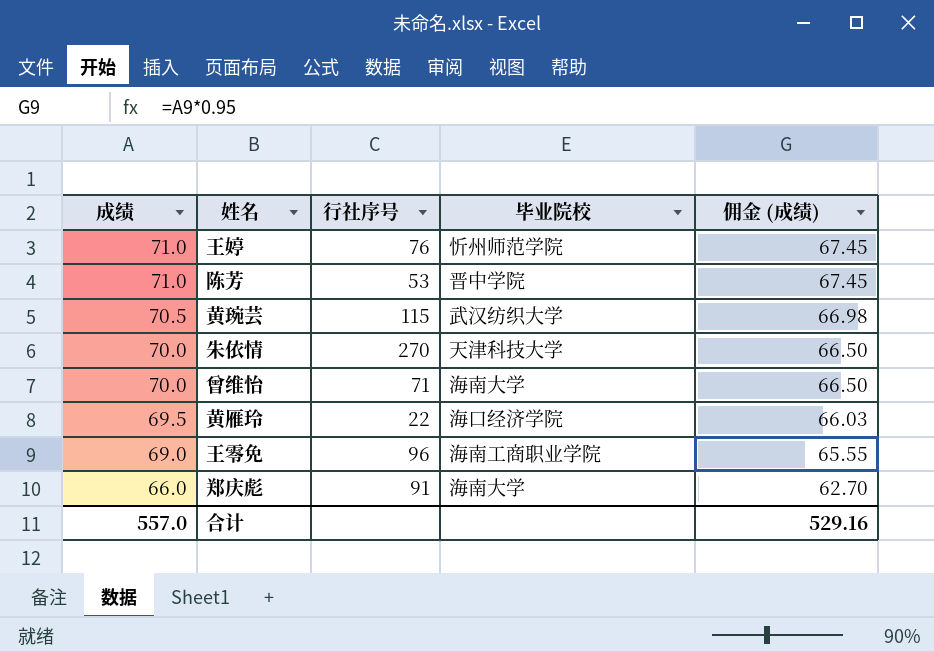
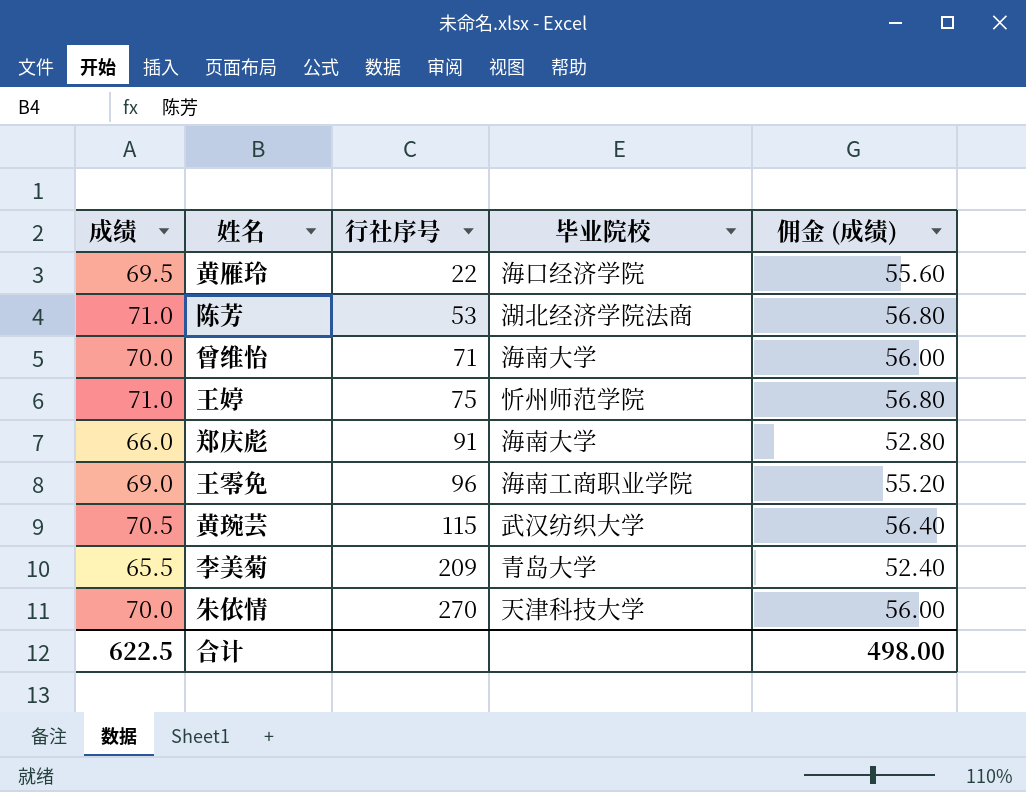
row order: 成绩 descending -> 行社序号 ascending
column 佣金 (成绩) | formula: [成绩] * 0.95 -> [成绩] * 0.8
陈芳 | 毕业院校: 晋中学院 -> 湖北经济学院法商
王婷 | 行社序号: 76 -> 75
row 李美菊: none -> 65.5 | 209 | 青岛大学 | 52.40
合计 | 成绩: 557.0 -> 622.5
合计 | 佣金 (成绩): 529.16 -> 498.00

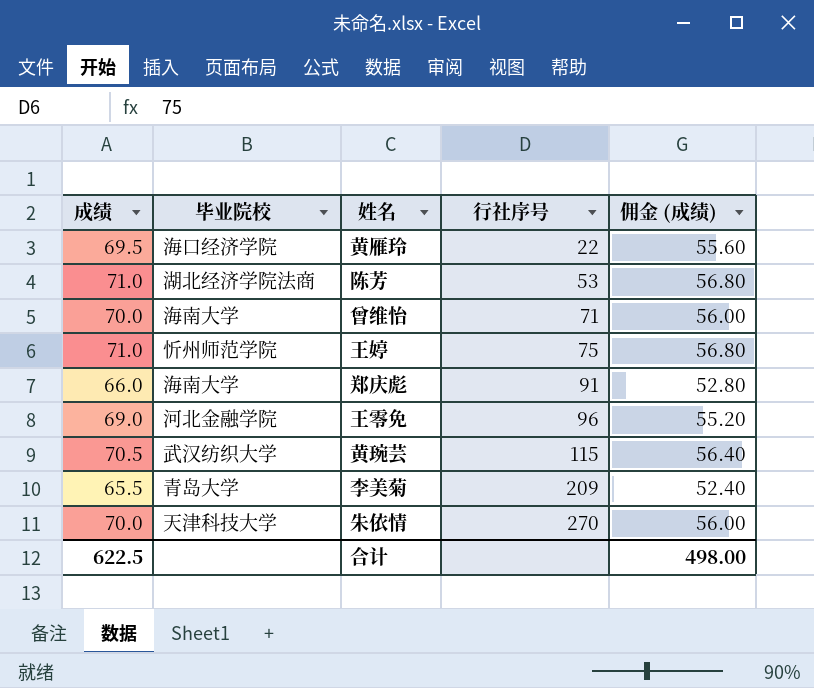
column 毕业院校 | position: 4 -> 2
王零免 | 毕业院校: 海南工商职业学院 -> 河北金融学院

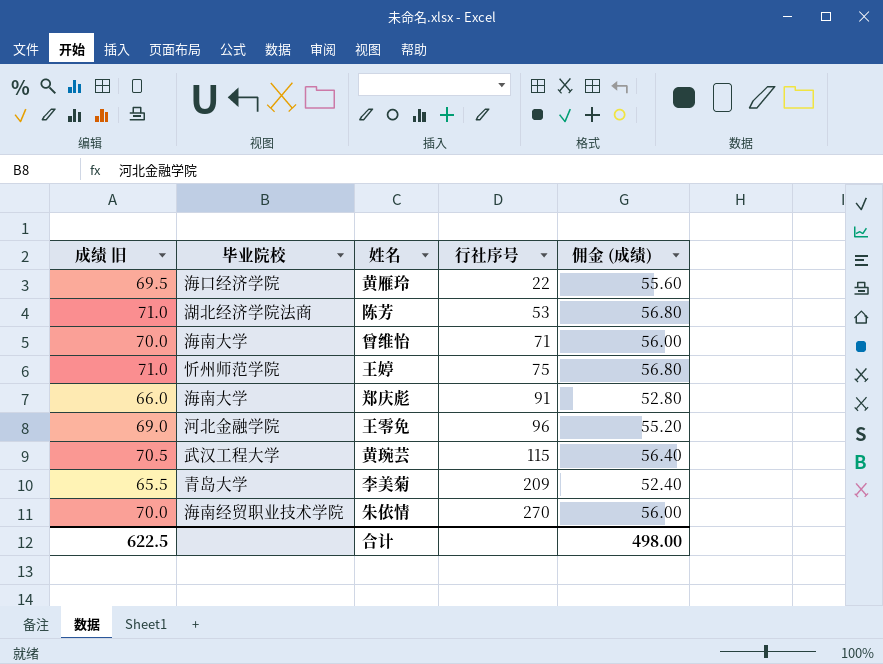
column name: 成绩 -> 成绩 旧
黄琬芸 | 毕业院校: 武汉纺织大学 -> 武汉工程大学
朱依情 | 毕业院校: 天津科技大学 -> 海南经贸职业技术学院

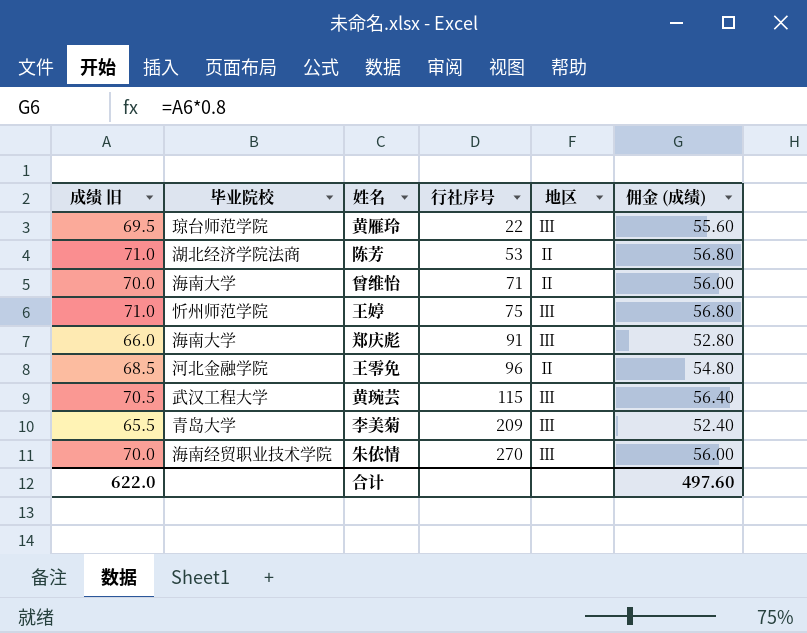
column 地区 | position: none -> 5
黄雁玲 | 毕业院校: 海口经济学院 -> 琼台师范学院
王零免 | 成绩 旧: 69.0 -> 68.5
王零免 | 佣金 (成绩): 55.20 -> 54.80
合计 | 成绩 旧: 622.5 -> 622.0
合计 | 佣金 (成绩): 498.00 -> 497.60

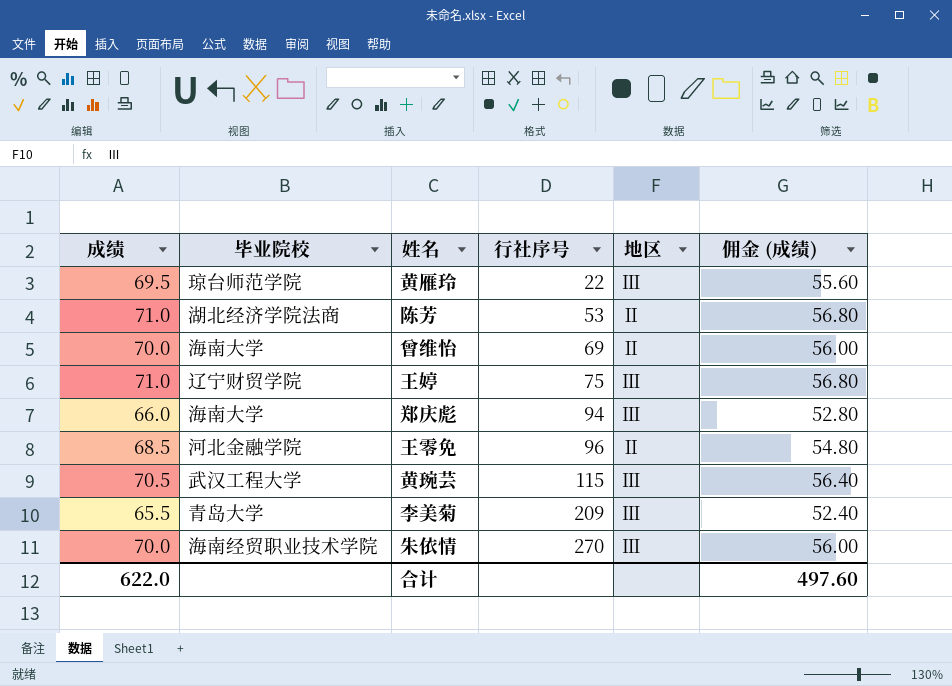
column name: 成绩 旧 -> 成绩
曾维怡 | 行社序号: 71 -> 69
王婷 | 毕业院校: 忻州师范学院 -> 辽宁财贸学院
郑庆彪 | 行社序号: 91 -> 94

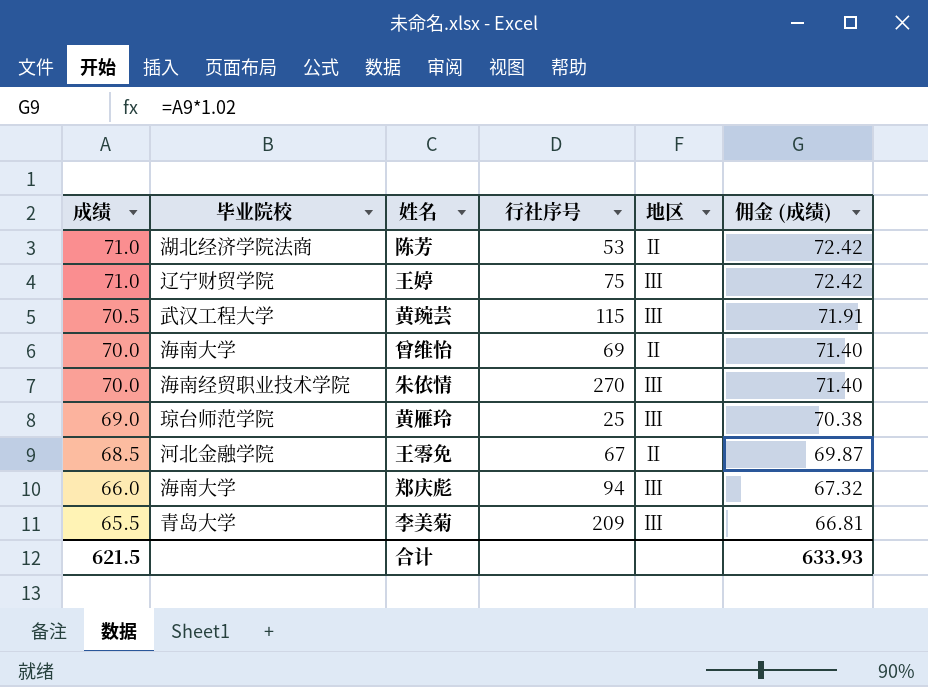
row order: 行社序号 ascending -> 成绩 descending
column 佣金 (成绩) | formula: [成绩] * 0.8 -> [成绩] * 1.02
黄雁玲 | 成绩: 69.5 -> 69.0
黄雁玲 | 行社序号: 22 -> 25
王零免 | 行社序号: 96 -> 67
合计 | 成绩: 622.0 -> 621.5
合计 | 佣金 (成绩): 497.60 -> 633.93

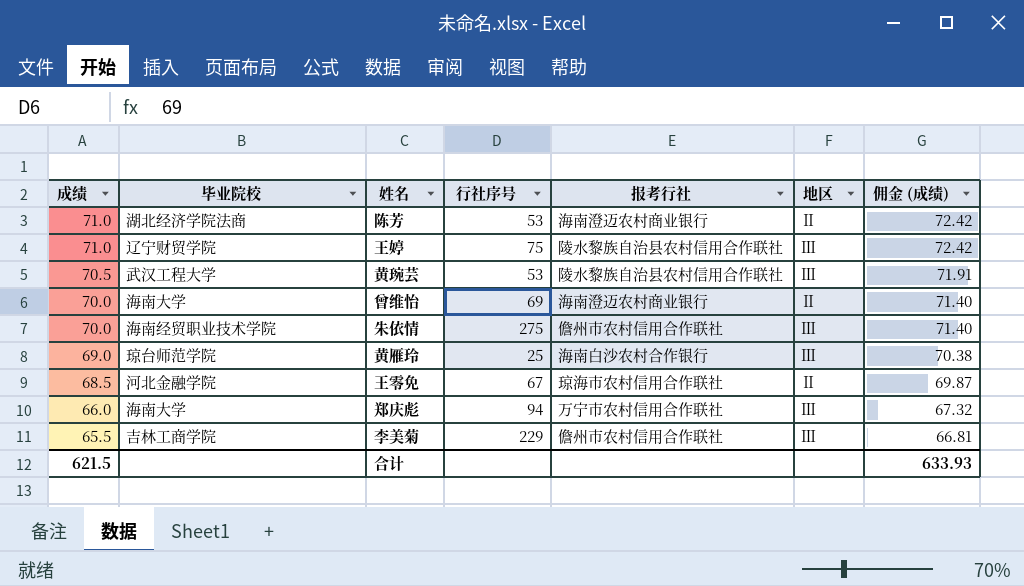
column 报考行社 | position: none -> 5
黄琬芸 | 行社序号: 115 -> 53
朱依情 | 行社序号: 270 -> 275
李美菊 | 毕业院校: 青岛大学 -> 吉林工商学院
李美菊 | 行社序号: 209 -> 229

